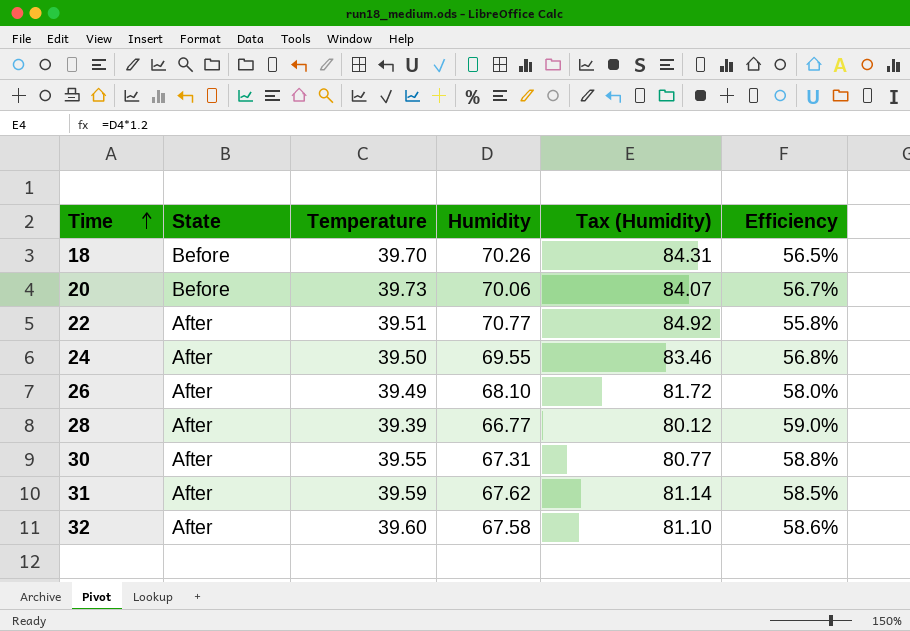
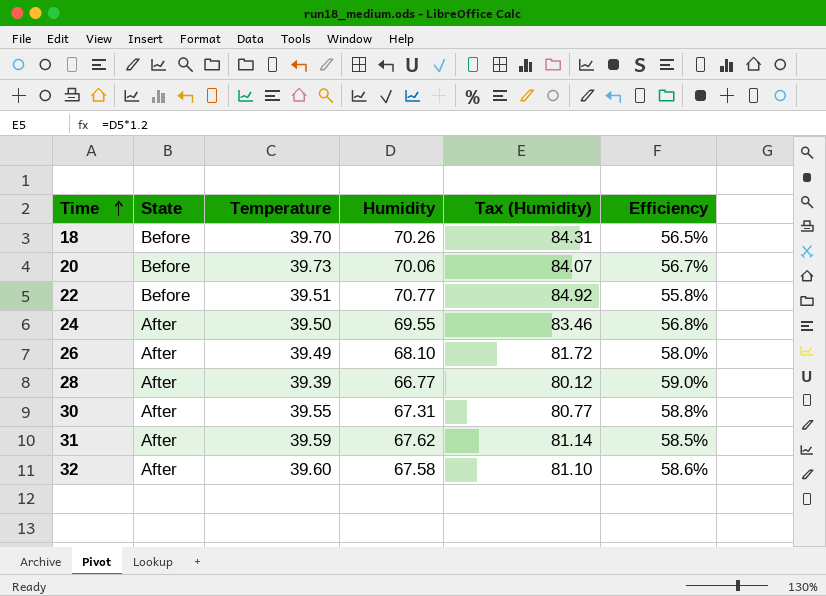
22 | State: After -> Before

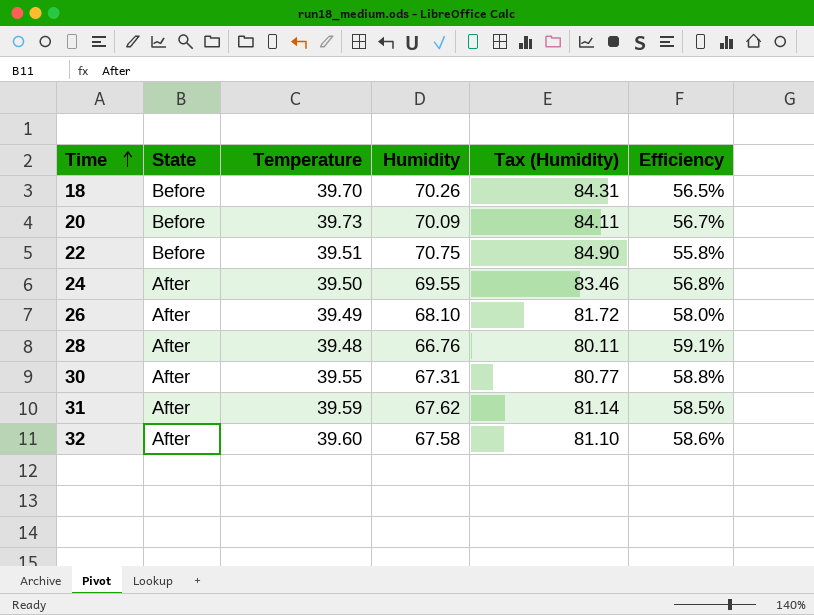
20 | Humidity: 70.06 -> 70.09
20 | Tax (Humidity): 84.07 -> 84.11
22 | Humidity: 70.77 -> 70.75
22 | Tax (Humidity): 84.92 -> 84.90
28 | Temperature: 39.39 -> 39.48
28 | Humidity: 66.77 -> 66.76
28 | Tax (Humidity): 80.12 -> 80.11
28 | Efficiency: 59.0% -> 59.1%

